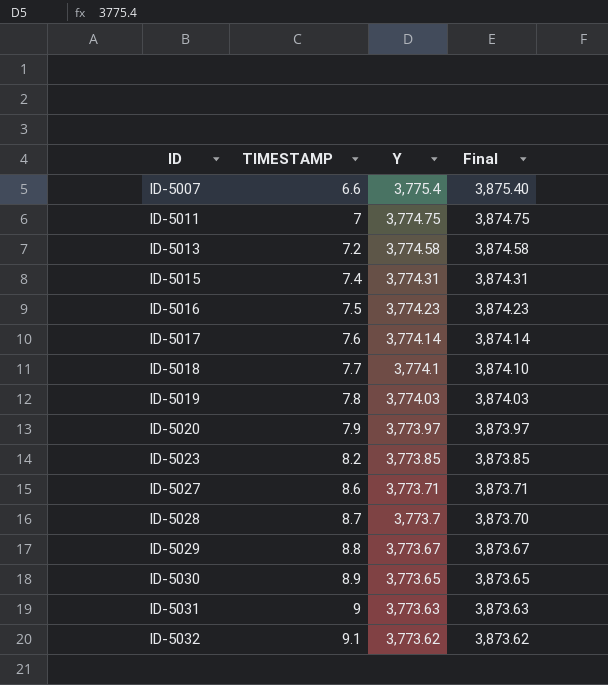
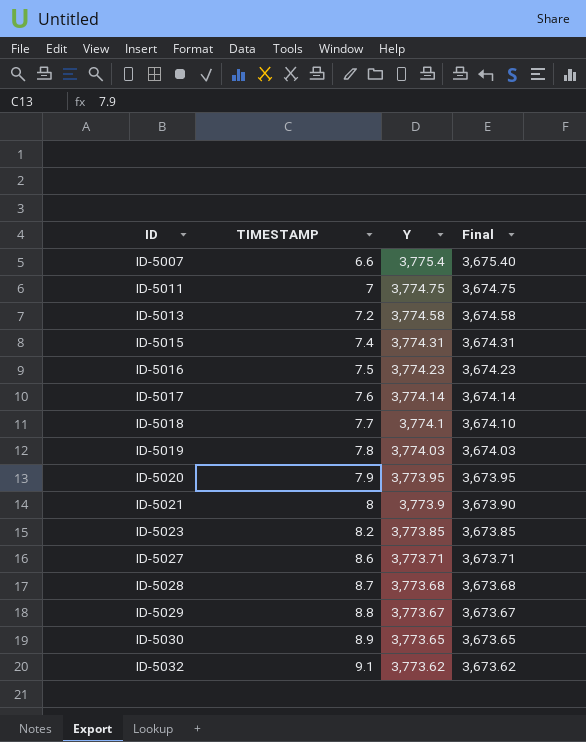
column Final | formula: [Y] + 100 -> [Y] - 100
row ID-5031: 9 | 3,773.63 | 3,873.63 -> none
ID-5020 | Y: 3,773.97 -> 3,773.95
row ID-5021: none -> 8 | 3,773.9 | 3,673.90
ID-5028 | Y: 3,773.7 -> 3,773.68

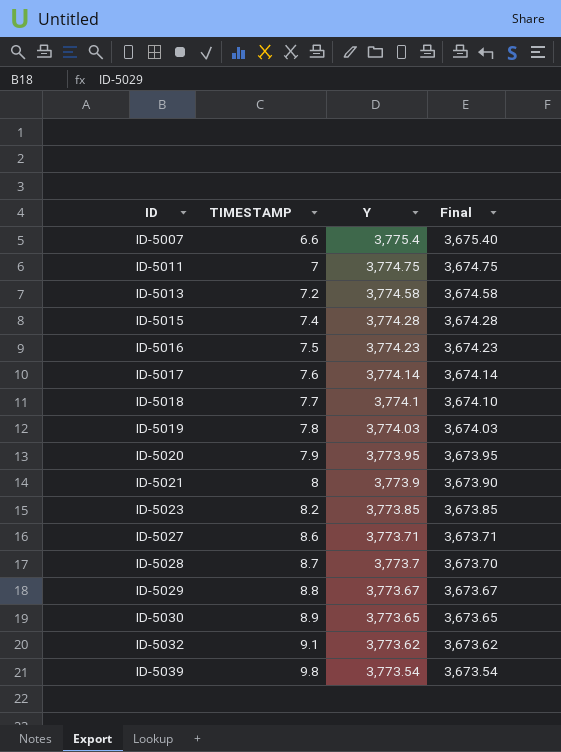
ID-5015 | Y: 3,774.31 -> 3,774.28
ID-5015 | Final: 3,674.31 -> 3,674.28
ID-5028 | Y: 3,773.68 -> 3,773.7
ID-5028 | Final: 3,673.68 -> 3,673.70
row ID-5039: none -> 9.8 | 3,773.54 | 3,673.54

